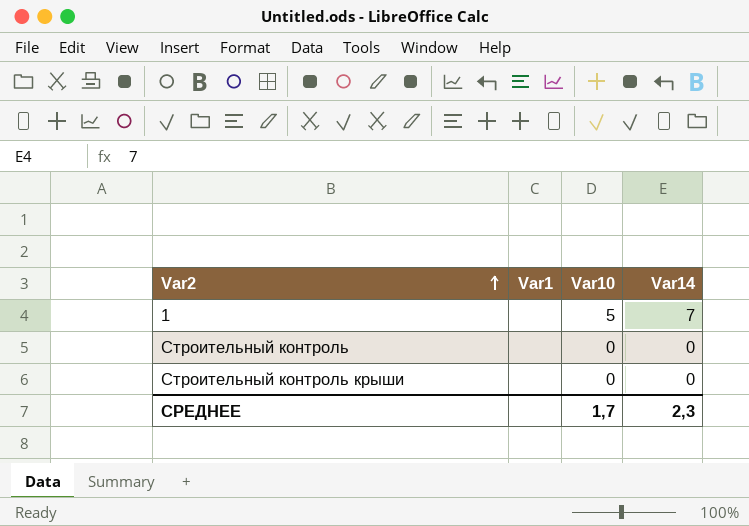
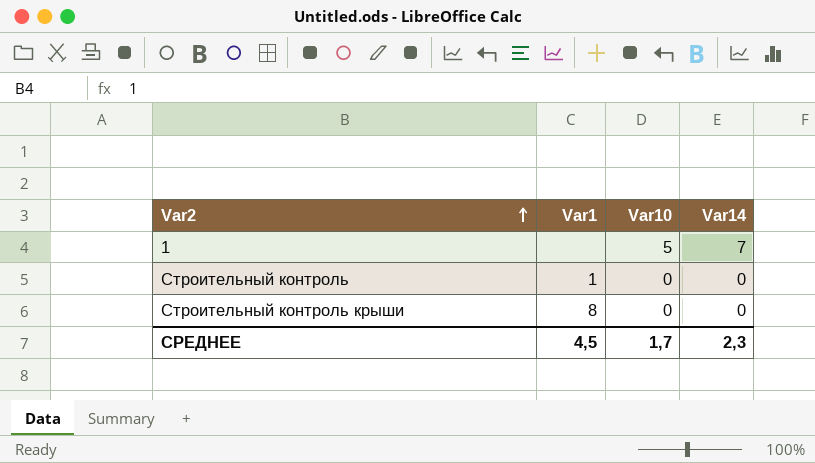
Строительный контроль | Var1: none -> 1
Строительный контроль крыши | Var1: none -> 8
СРЕДНЕЕ | Var1: none -> 4,5

